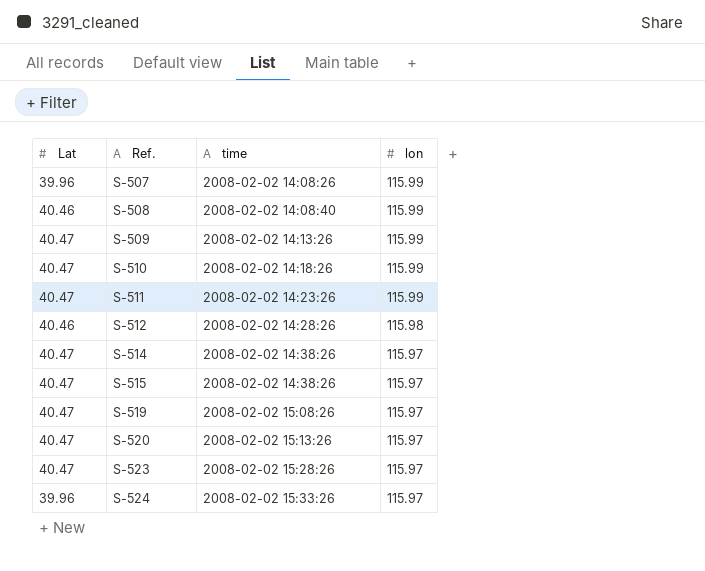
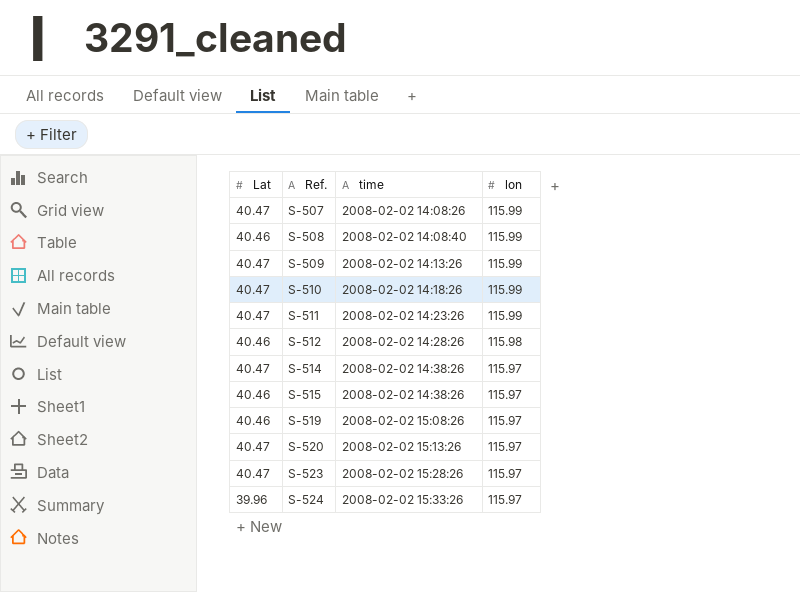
S-507 | Lat: 39.96 -> 40.47
S-515 | Lat: 40.47 -> 40.46
S-519 | Lat: 40.47 -> 40.46

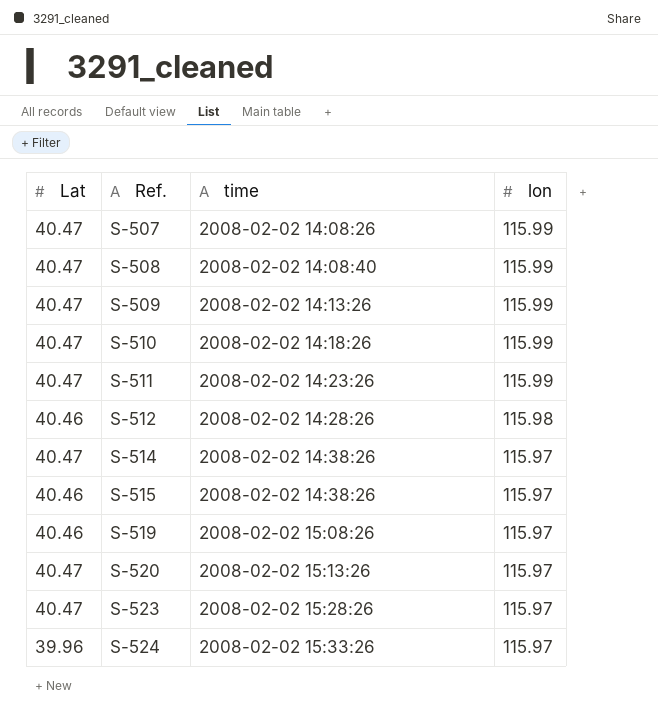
S-508 | Lat: 40.46 -> 40.47

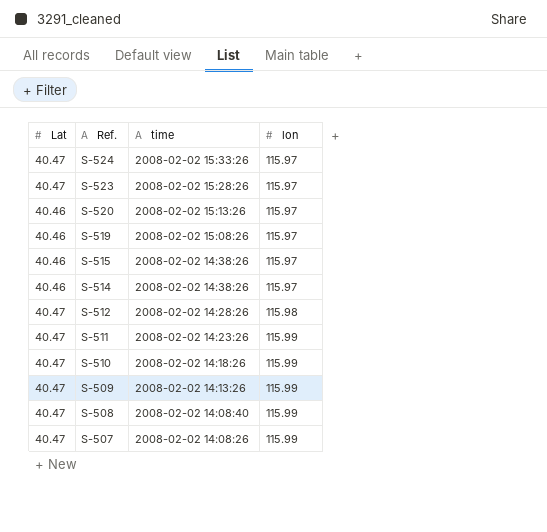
row order: Ref. ascending -> Ref. descending
S-524 | Lat: 39.96 -> 40.47
S-520 | Lat: 40.47 -> 40.46
S-514 | Lat: 40.47 -> 40.46
S-512 | Lat: 40.46 -> 40.47

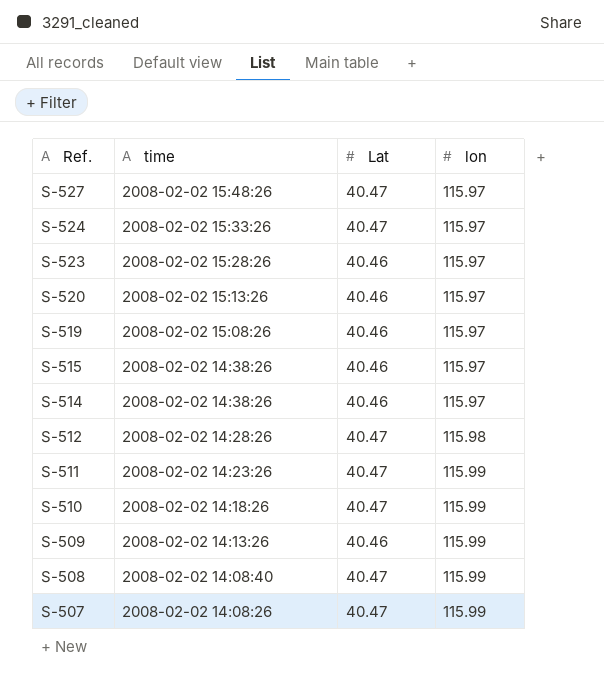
column Lat | position: 1 -> 3
row S-527: none -> 2008-02-02 15:48:26 | 40.47 | 115.97
S-523 | Lat: 40.47 -> 40.46
S-509 | Lat: 40.47 -> 40.46

